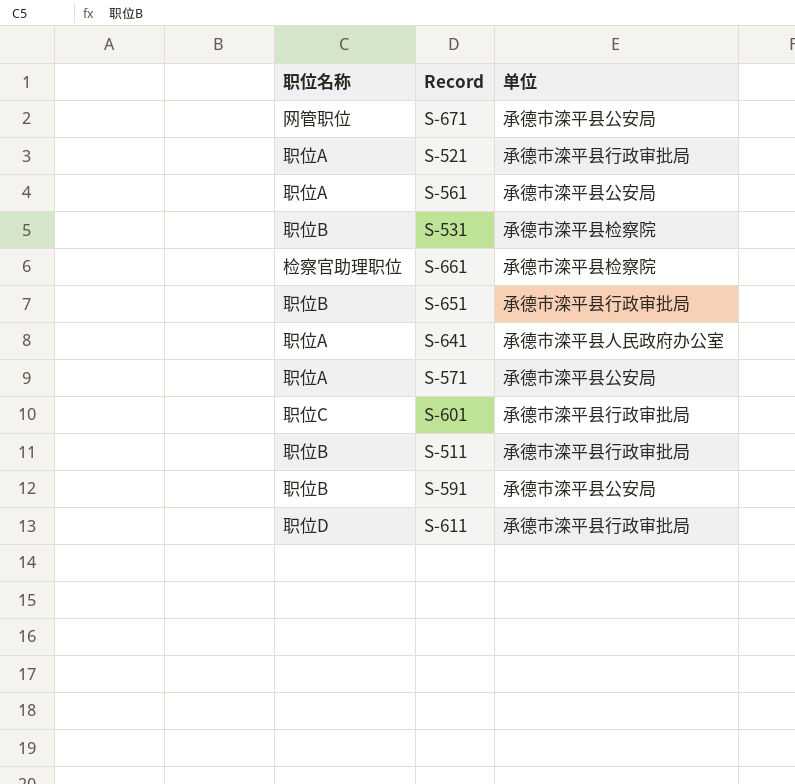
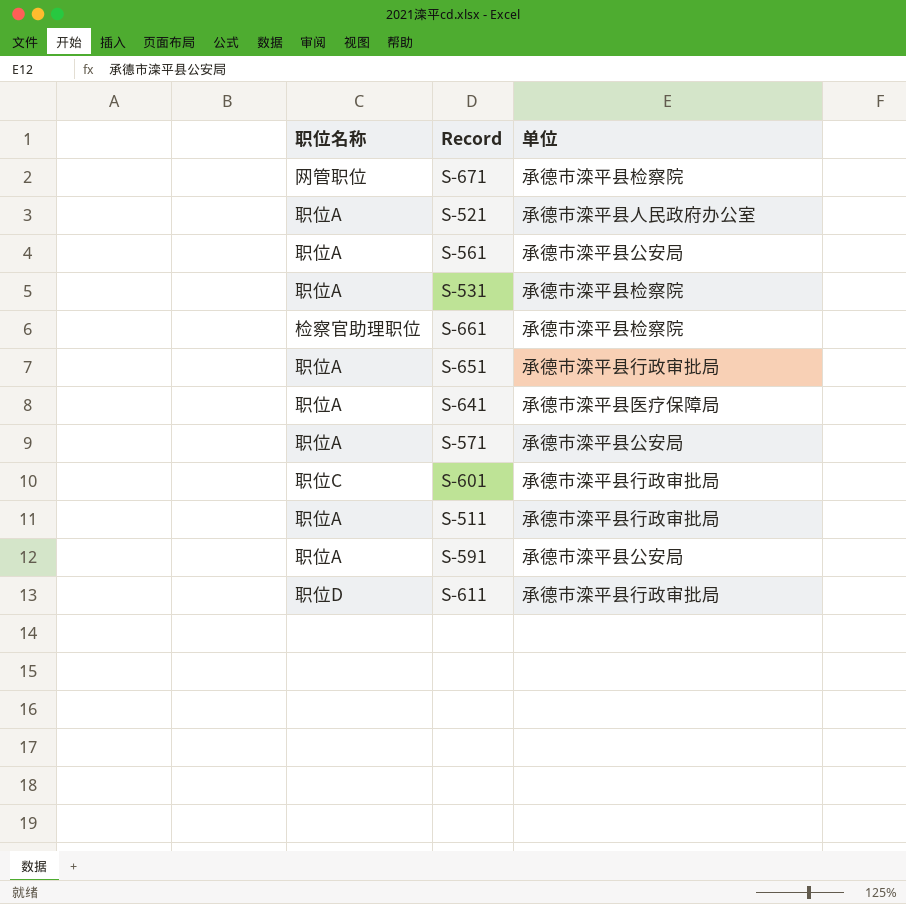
S-671 | 单位: 承德市滦平县公安局 -> 承德市滦平县检察院
S-521 | 单位: 承德市滦平县行政审批局 -> 承德市滦平县人民政府办公室
S-531 | 职位名称: 职位B -> 职位A
S-651 | 职位名称: 职位B -> 职位A
S-641 | 单位: 承德市滦平县人民政府办公室 -> 承德市滦平县医疗保障局
S-511 | 职位名称: 职位B -> 职位A
S-591 | 职位名称: 职位B -> 职位A

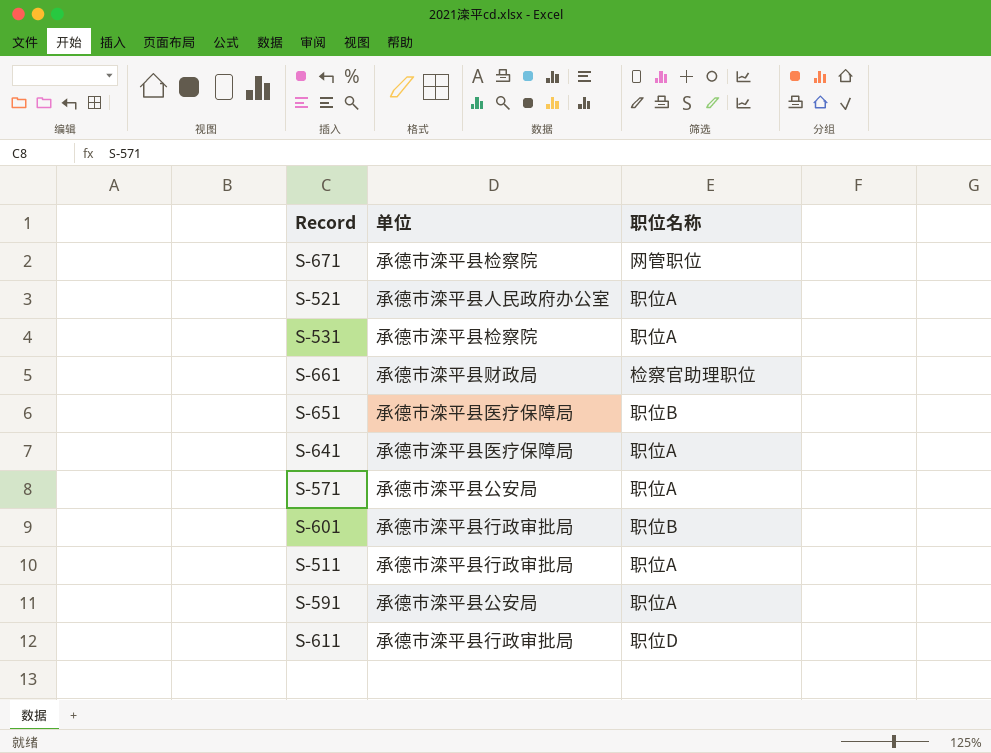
column 职位名称 | position: 1 -> 3
row S-561: 职位A | 承德市滦平县公安局 -> none
S-661 | 单位: 承德市滦平县检察院 -> 承德市滦平县财政局
S-651 | 单位: 承德市滦平县行政审批局 -> 承德市滦平县医疗保障局
S-651 | 职位名称: 职位A -> 职位B
S-601 | 职位名称: 职位C -> 职位B

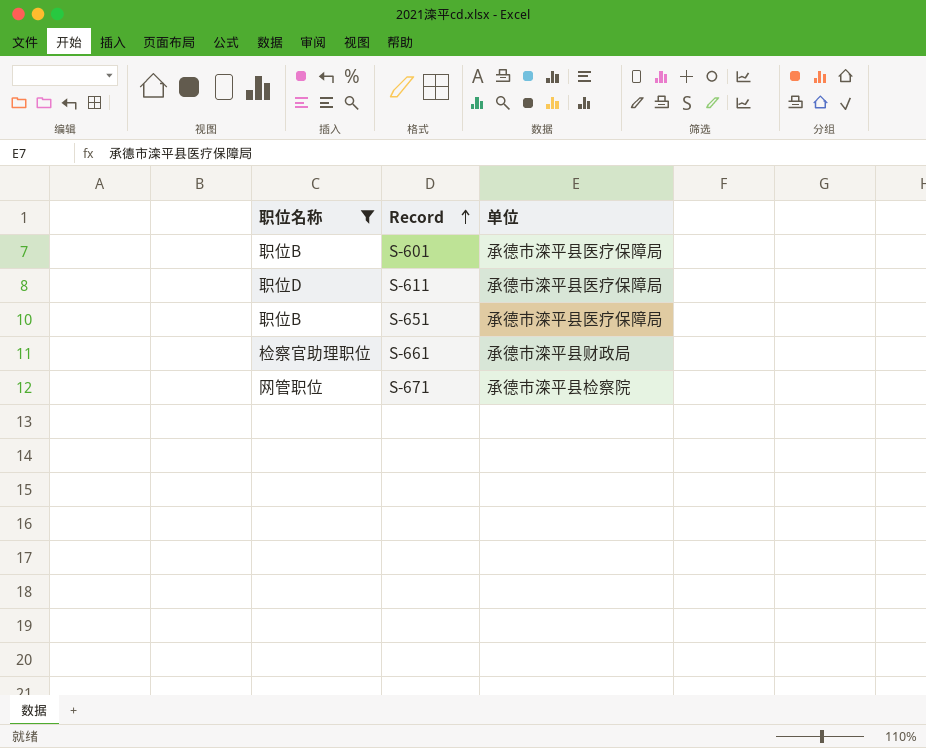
filter: none -> 职位名称 != 职位A
row order: none -> Record ascending
column 职位名称 | position: 3 -> 1
S-601 | 单位: 承德市滦平县行政审批局 -> 承德市滦平县医疗保障局
S-611 | 单位: 承德市滦平县行政审批局 -> 承德市滦平县医疗保障局

